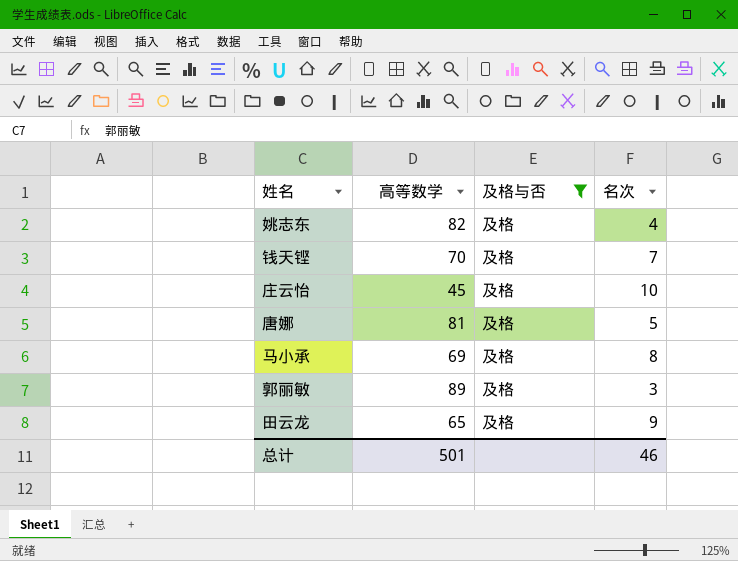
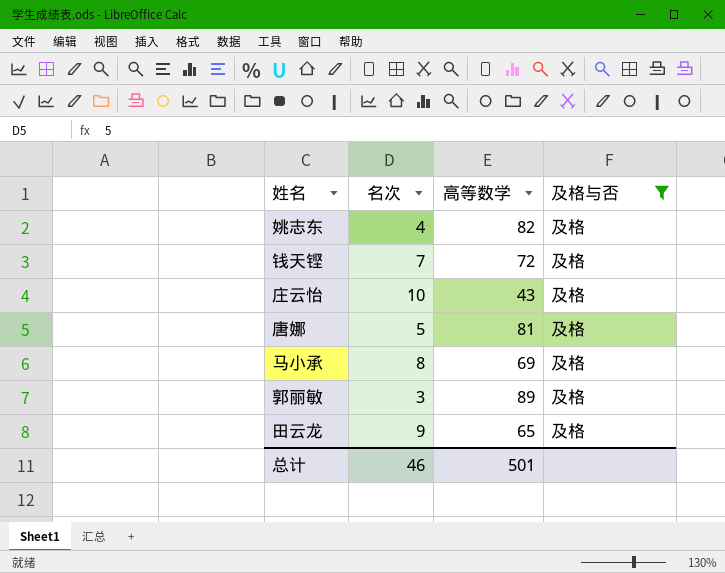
column 名次 | position: 4 -> 2
钱天铿 | 高等数学: 70 -> 72
庄云怡 | 高等数学: 45 -> 43

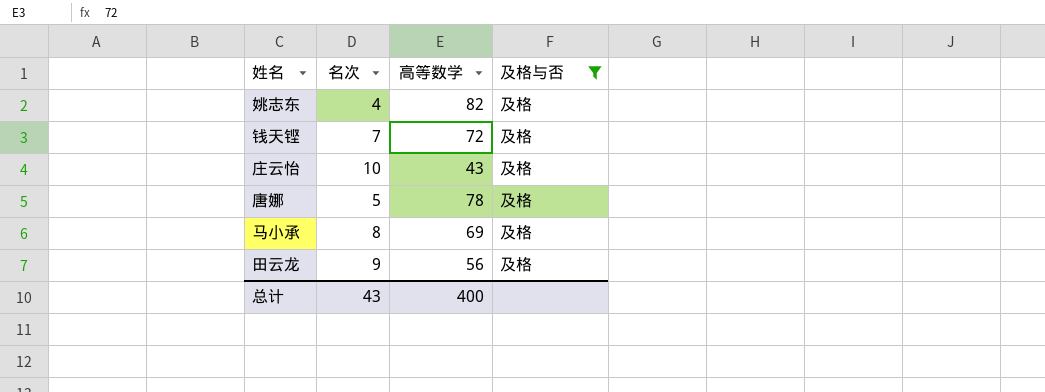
row 郭丽敏: 3 | 89 | 及格 -> none
唐娜 | 高等数学: 81 -> 78
田云龙 | 高等数学: 65 -> 56
总计 | 名次: 46 -> 43
总计 | 高等数学: 501 -> 400

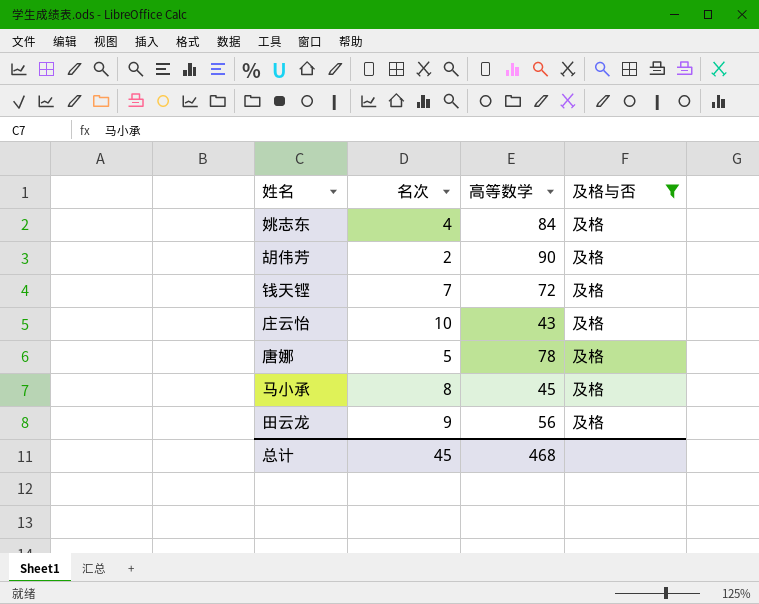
姚志东 | 高等数学: 82 -> 84
row 胡伟芳: none -> 2 | 90 | 及格
马小承 | 高等数学: 69 -> 45
总计 | 名次: 43 -> 45
总计 | 高等数学: 400 -> 468

